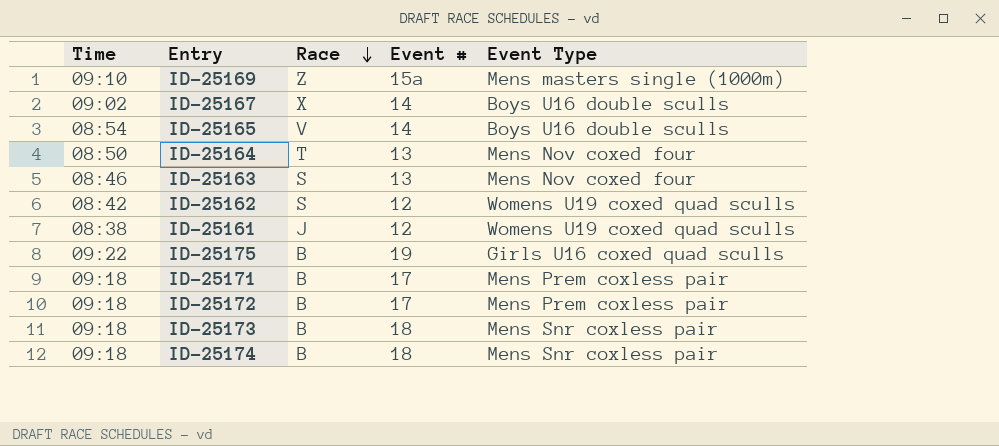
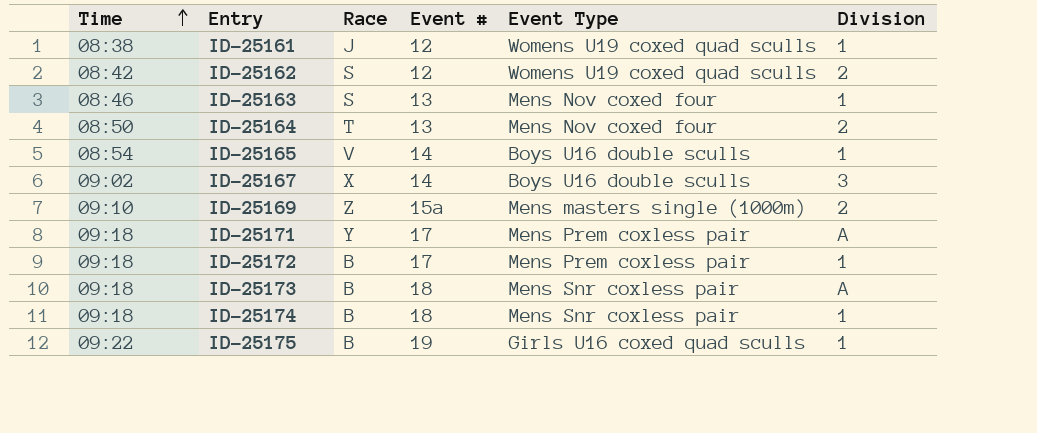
row order: Race descending -> Time ascending
column Division | position: none -> 6
ID-25171 | Race: B -> Y

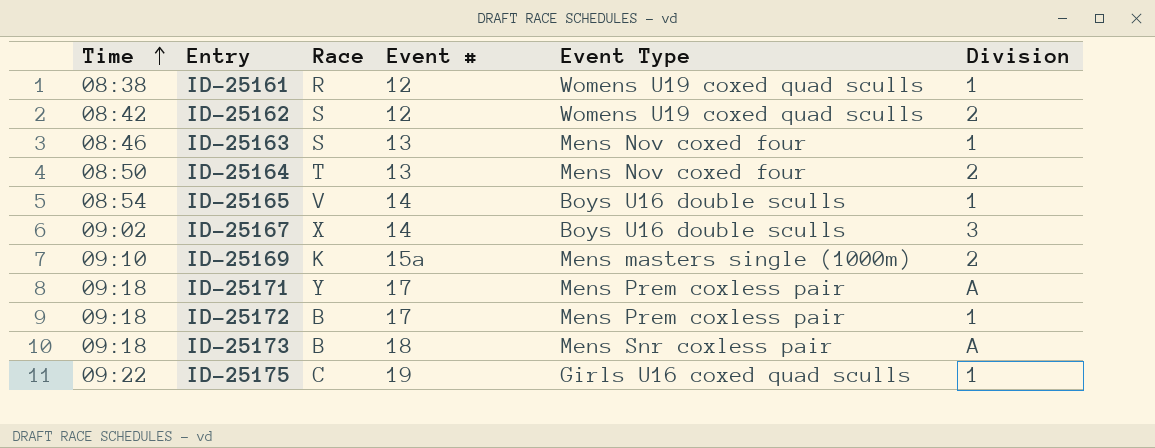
row ID-25174: 09:18 | B | 18 | Mens Snr coxless pair | 1 -> none
ID-25161 | Race: J -> R
ID-25169 | Race: Z -> K
ID-25175 | Race: B -> C

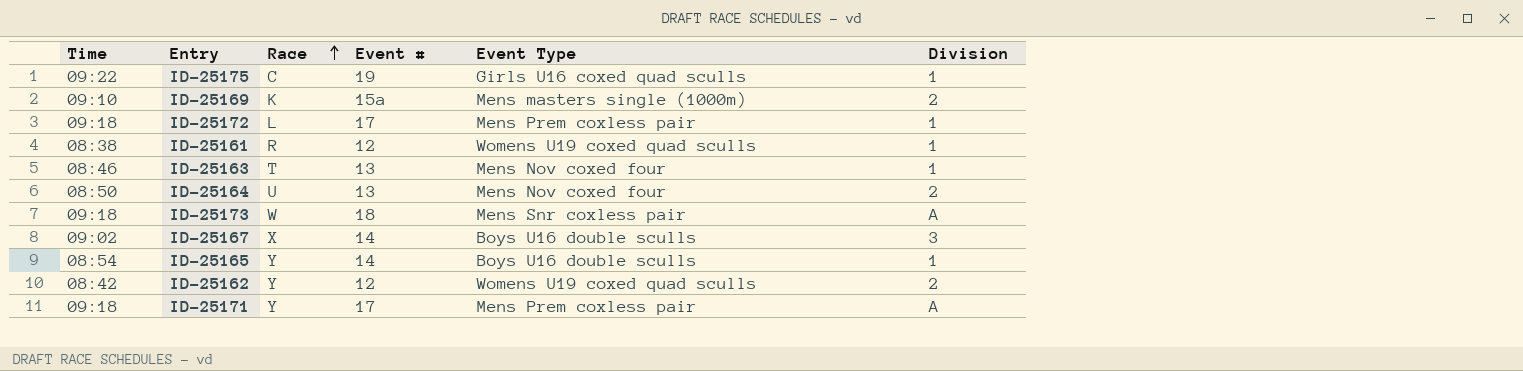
row order: Time ascending -> Race ascending
ID-25172 | Race: B -> L
ID-25163 | Race: S -> T
ID-25164 | Race: T -> U
ID-25173 | Race: B -> W
ID-25165 | Race: V -> Y
ID-25162 | Race: S -> Y

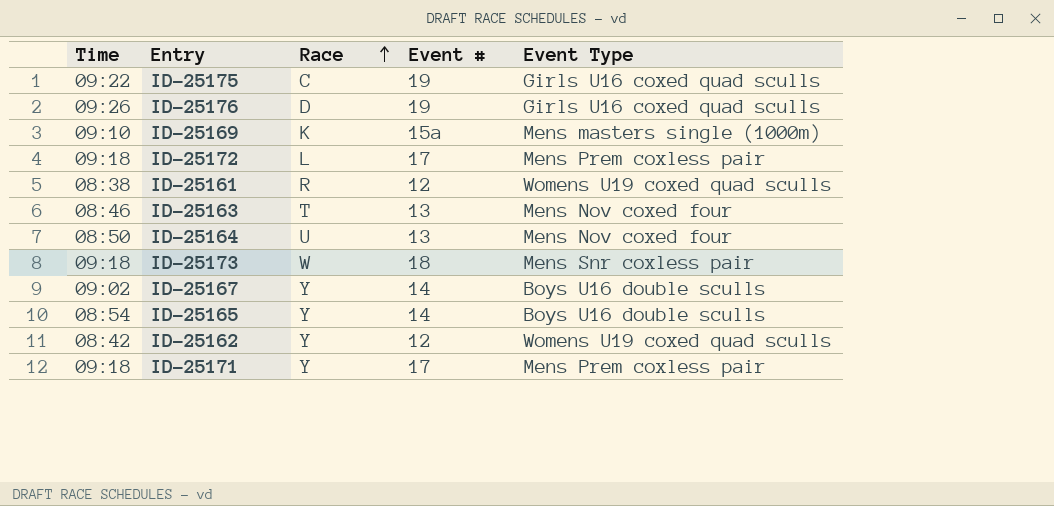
column Division | position: 6 -> none
row ID-25176: none -> 09:26 | D | 19 | Girls U16 coxed quad sculls
ID-25167 | Race: X -> Y

